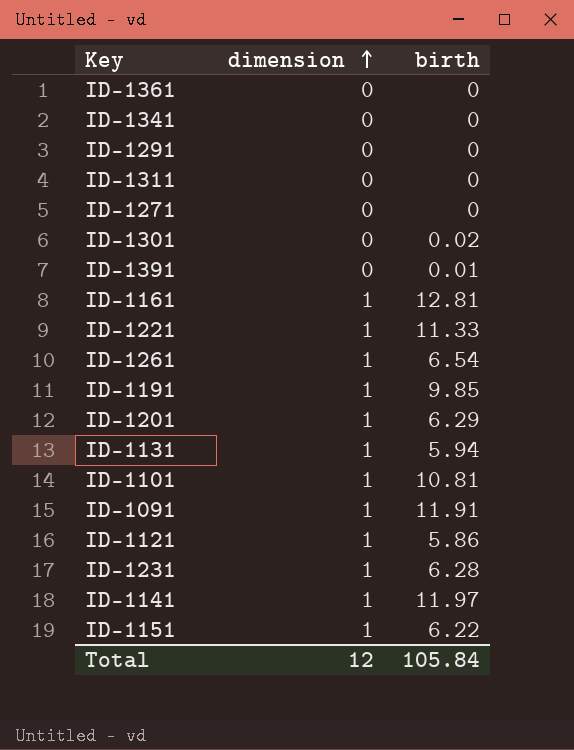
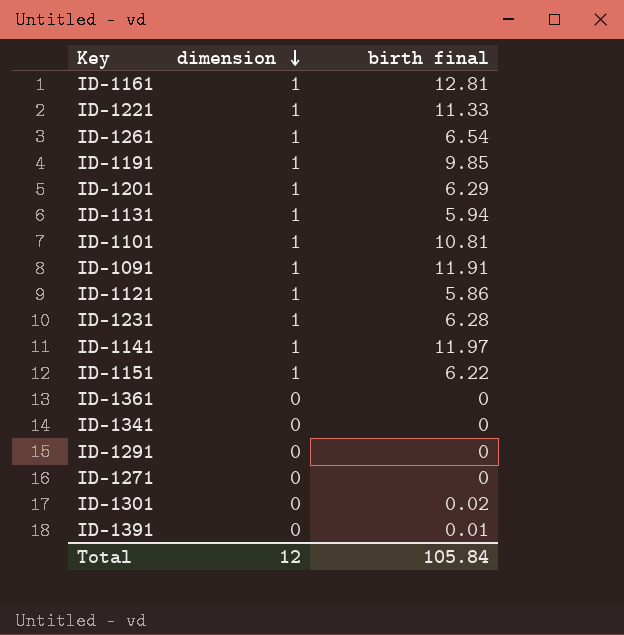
row order: dimension ascending -> dimension descending
column name: birth -> birth final
row ID-1311: 0 | 0 -> none

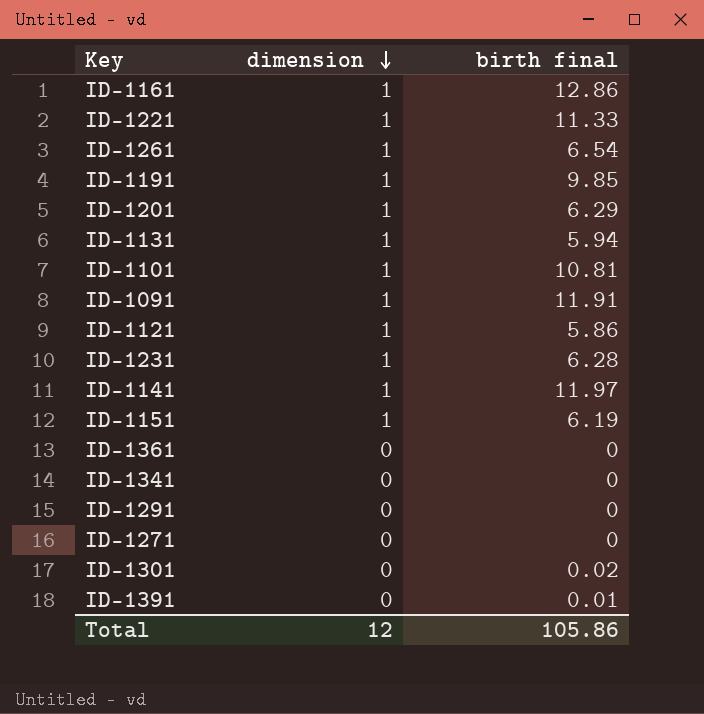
ID-1161 | birth final: 12.81 -> 12.86
ID-1151 | birth final: 6.22 -> 6.19
Total | birth final: 105.84 -> 105.86

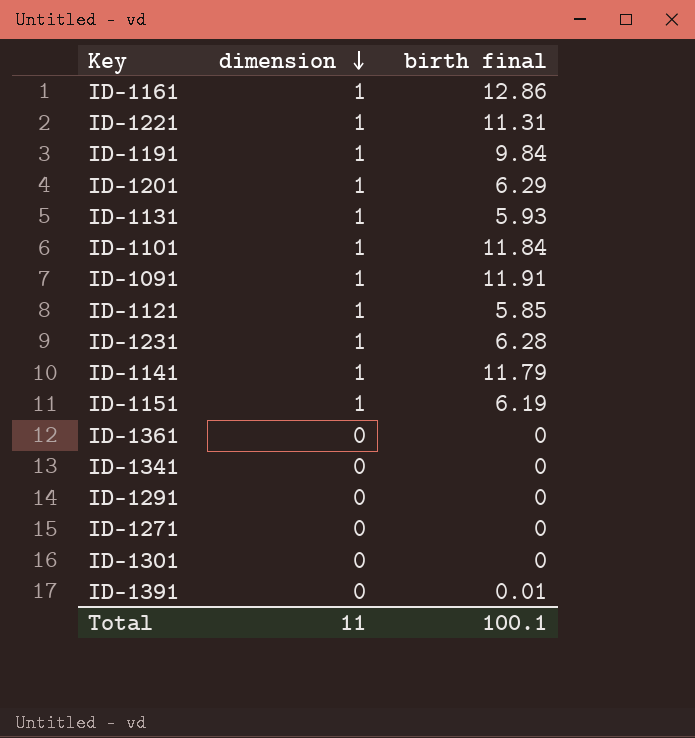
row ID-1261: 1 | 6.54 -> none
ID-1221 | birth final: 11.33 -> 11.31
ID-1191 | birth final: 9.85 -> 9.84
ID-1131 | birth final: 5.94 -> 5.93
ID-1101 | birth final: 10.81 -> 11.84
ID-1121 | birth final: 5.86 -> 5.85
ID-1141 | birth final: 11.97 -> 11.79
ID-1301 | birth final: 0.02 -> 0
Total | dimension: 12 -> 11
Total | birth final: 105.86 -> 100.1

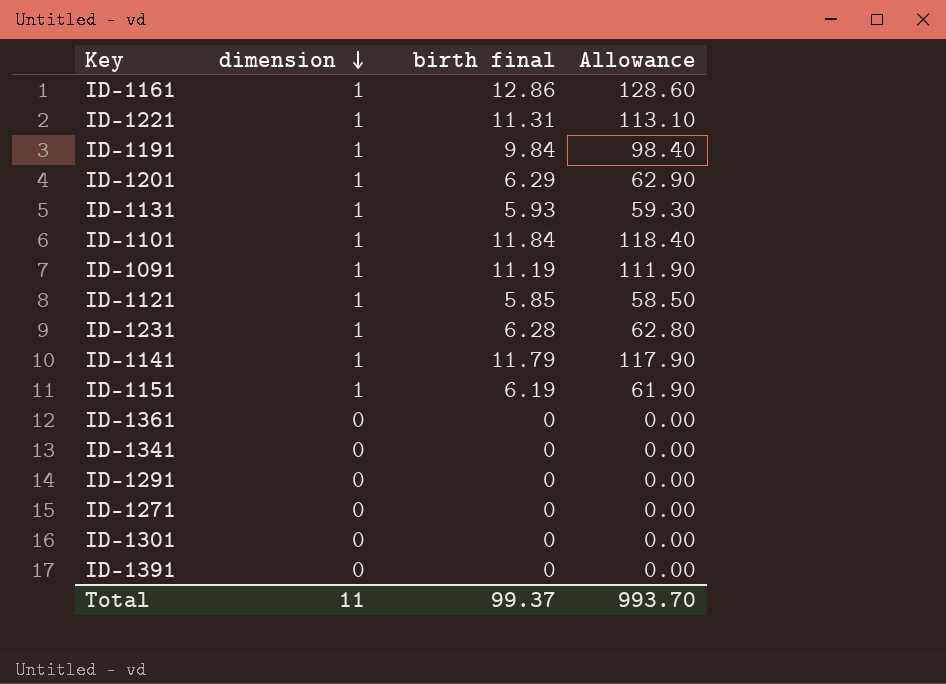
column Allowance | formula: none -> [birth final] * 10
ID-1091 | birth final: 11.91 -> 11.19
ID-1391 | birth final: 0.01 -> 0
Total | birth final: 100.1 -> 99.37

